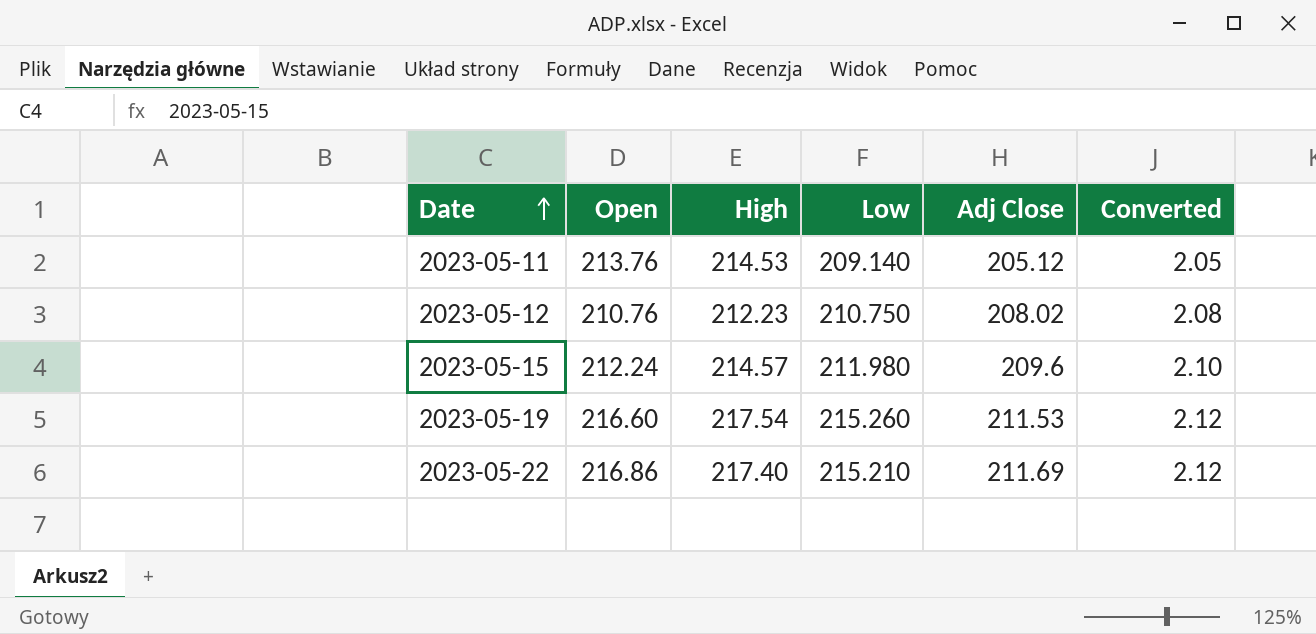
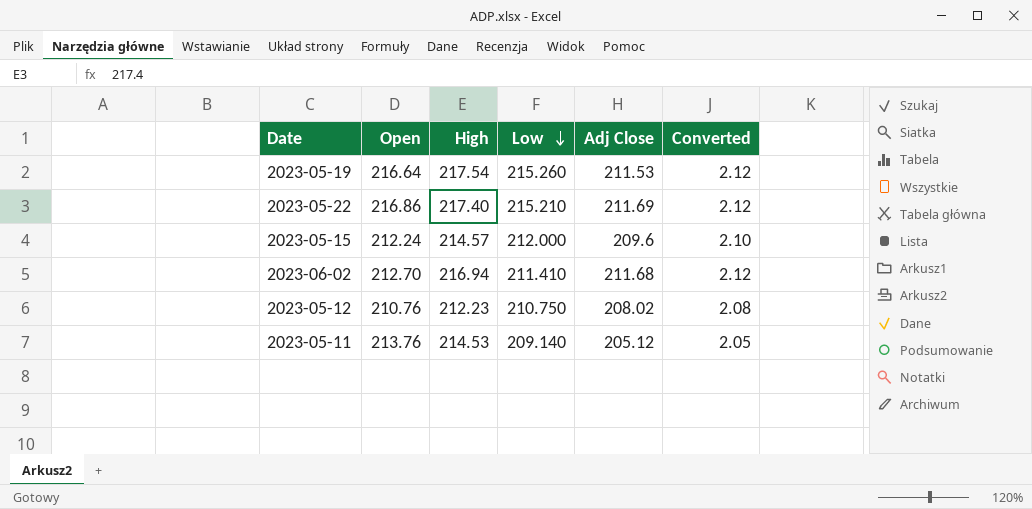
row order: Date ascending -> Low descending
2023-05-19 | Open: 216.60 -> 216.64
2023-05-15 | Low: 211.980 -> 212.000
row 2023-06-02: none -> 212.70 | 216.94 | 211.410 | 211.68 | 2.12

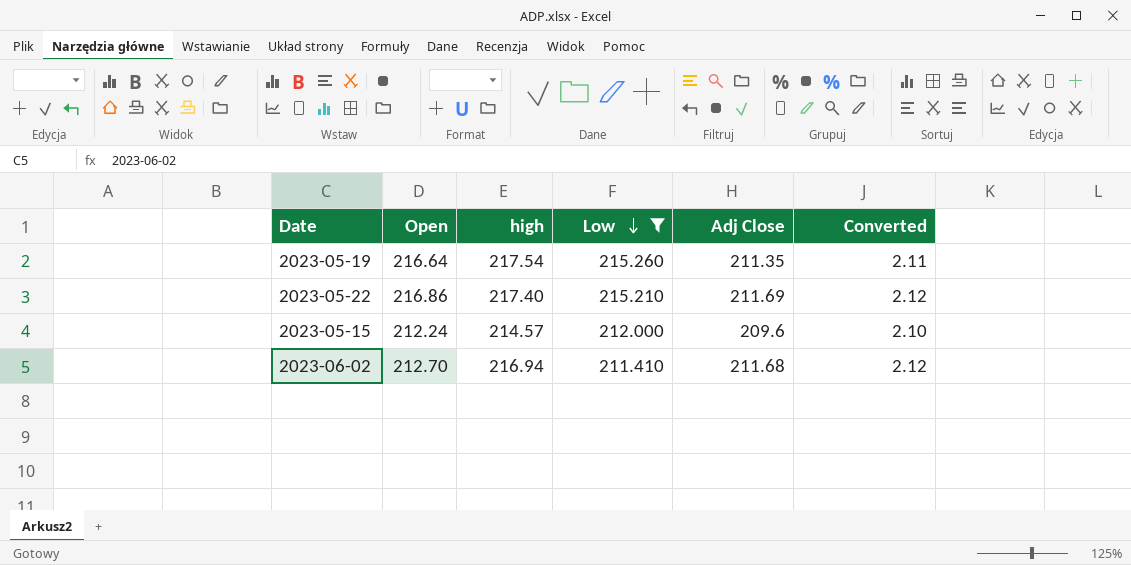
filter: none -> Low >= 211.410
column name: High -> high
2023-05-19 | Adj Close: 211.53 -> 211.35
2023-05-19 | Converted: 2.12 -> 2.11

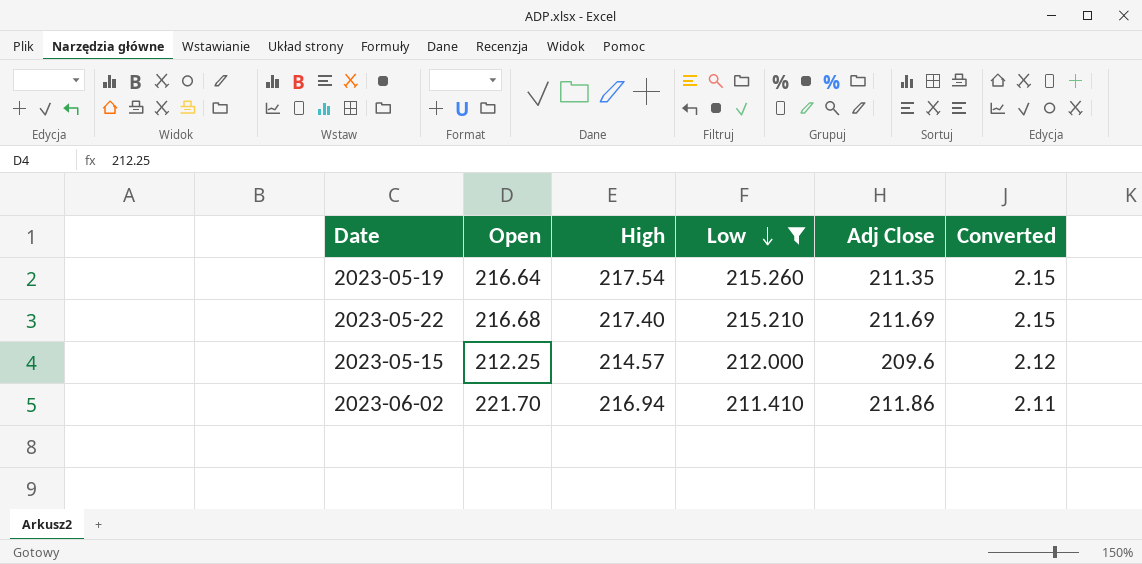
column name: high -> High
column Converted | formula: [Adj Close] * 0.01 -> [Low] * 0.01
2023-05-22 | Open: 216.86 -> 216.68
2023-05-15 | Open: 212.24 -> 212.25
2023-06-02 | Open: 212.70 -> 221.70
2023-06-02 | Adj Close: 211.68 -> 211.86

